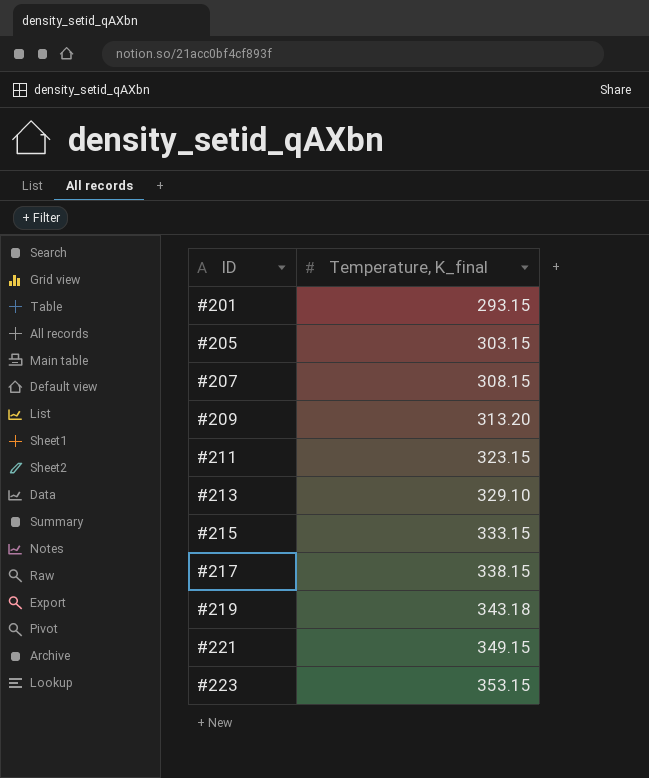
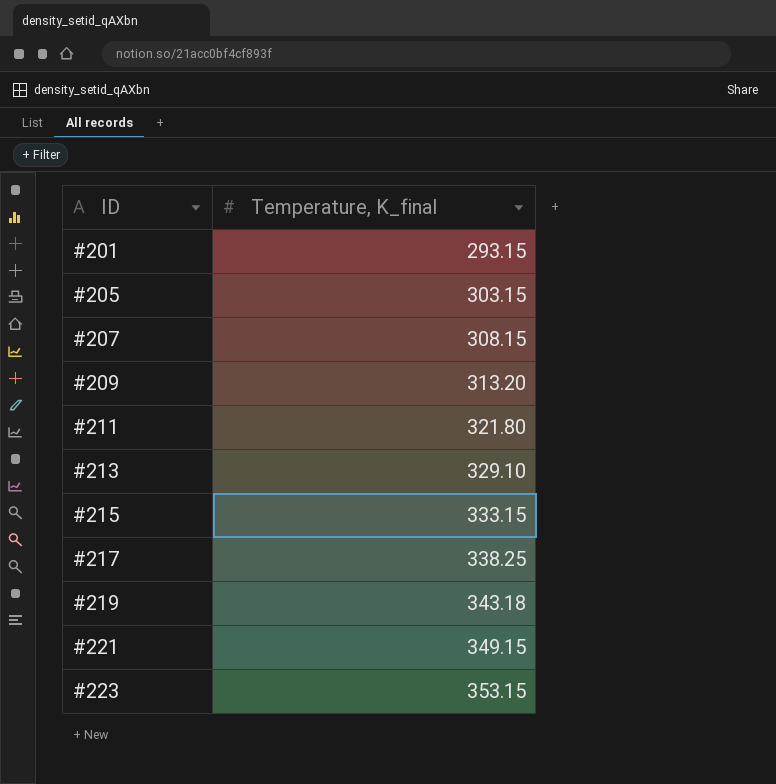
#211 | Temperature, K_final: 323.15 -> 321.80
#217 | Temperature, K_final: 338.15 -> 338.25

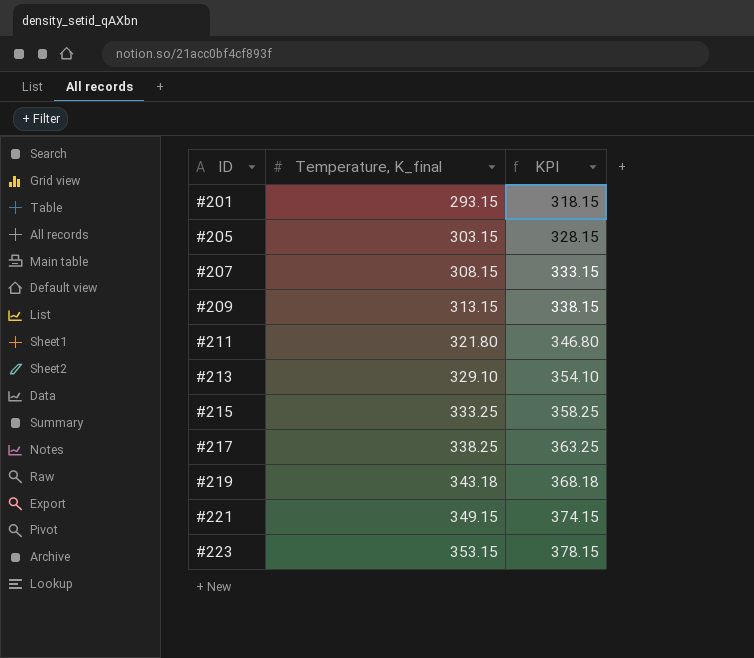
column KPI | formula: none -> [Temperature, K_final] + 25
#209 | Temperature, K_final: 313.20 -> 313.15
#215 | Temperature, K_final: 333.15 -> 333.25

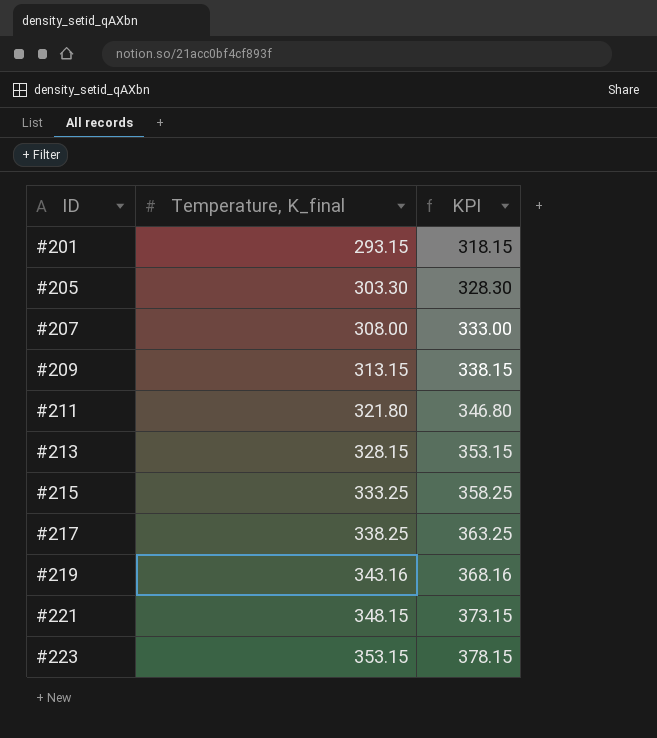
#205 | Temperature, K_final: 303.15 -> 303.30
#205 | KPI: 328.15 -> 328.30
#207 | Temperature, K_final: 308.15 -> 308.00
#207 | KPI: 333.15 -> 333.00
#213 | Temperature, K_final: 329.10 -> 328.15
#213 | KPI: 354.10 -> 353.15
#219 | Temperature, K_final: 343.18 -> 343.16
#219 | KPI: 368.18 -> 368.16
#221 | Temperature, K_final: 349.15 -> 348.15
#221 | KPI: 374.15 -> 373.15

